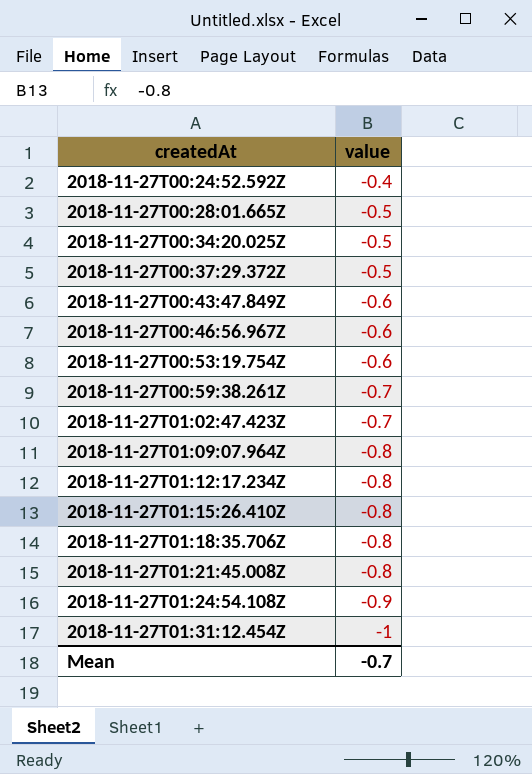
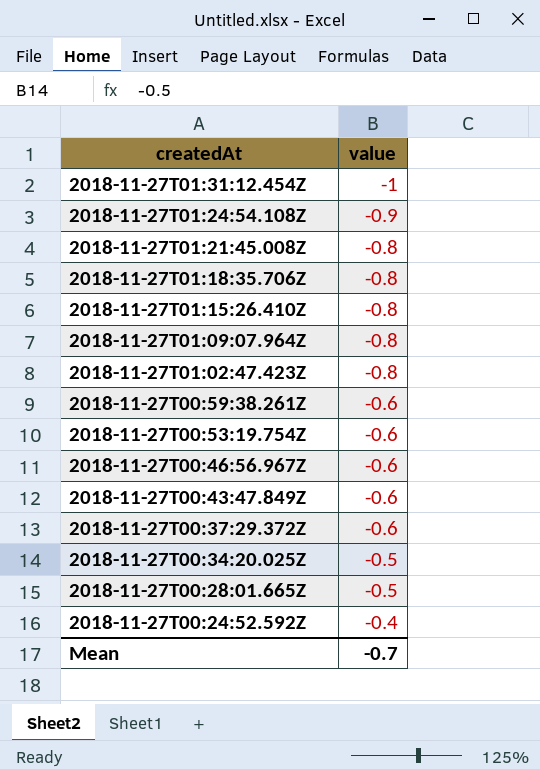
row order: createdAt ascending -> createdAt descending
row 2018-11-27T01:12:17.234Z: -0.8 -> none
2018-11-27T01:02:47.423Z | value: -0.7 -> -0.8
2018-11-27T00:59:38.261Z | value: -0.7 -> -0.6
2018-11-27T00:37:29.372Z | value: -0.5 -> -0.6

